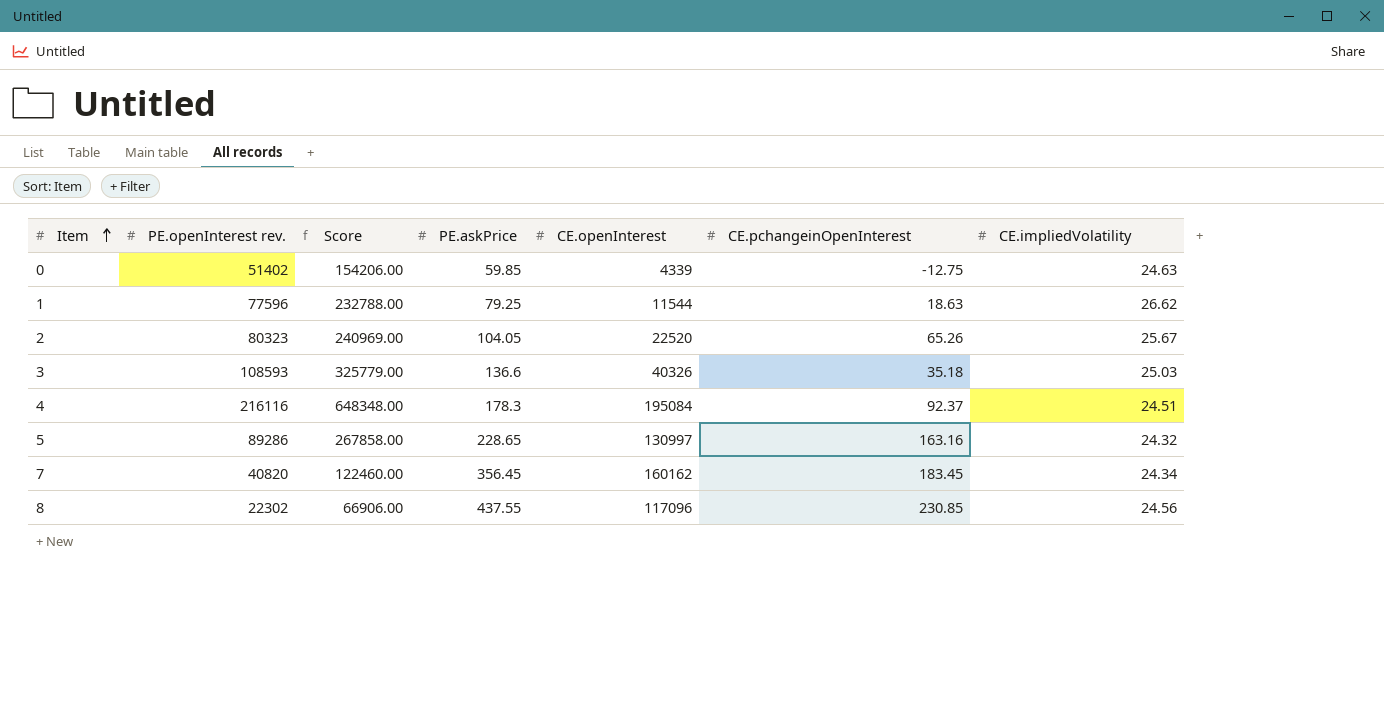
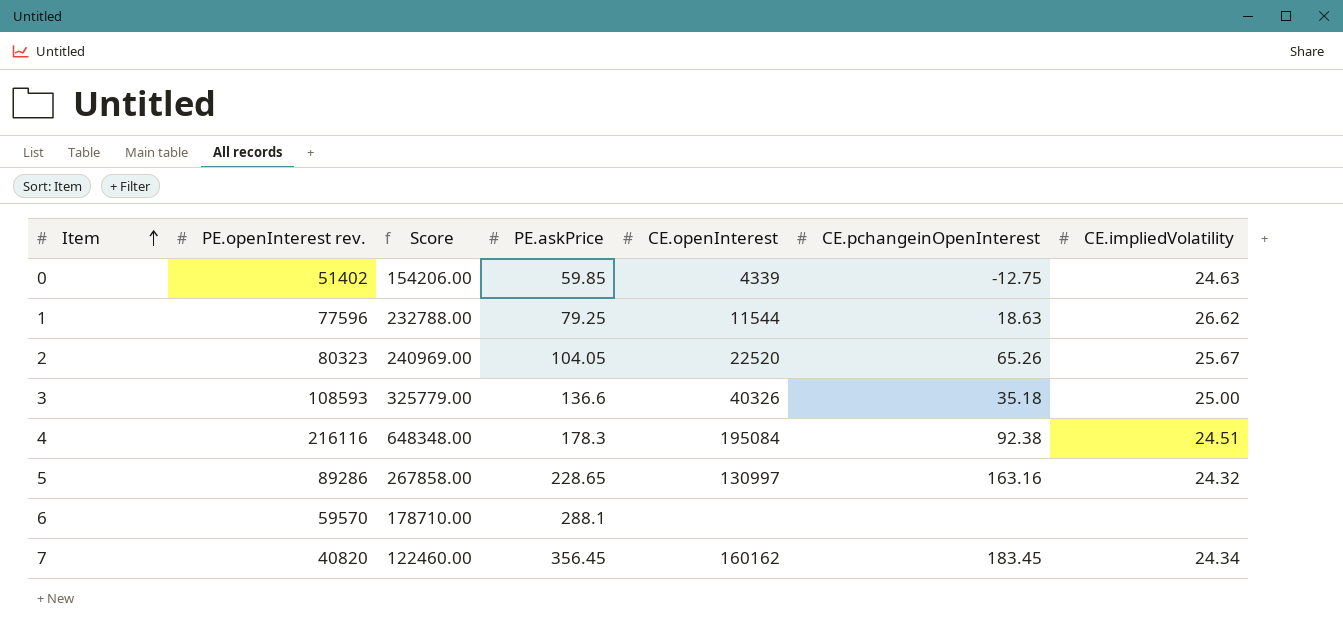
row 8: 22302 | 66906.00 | 437.55 | 117096 | 230.85 | 24.56 -> none
3 | CE.impliedVolatility: 25.03 -> 25.00
4 | CE.pchangeinOpenInterest: 92.37 -> 92.38
row 6: none -> 59570 | 178710.00 | 288.1 | none | none | none

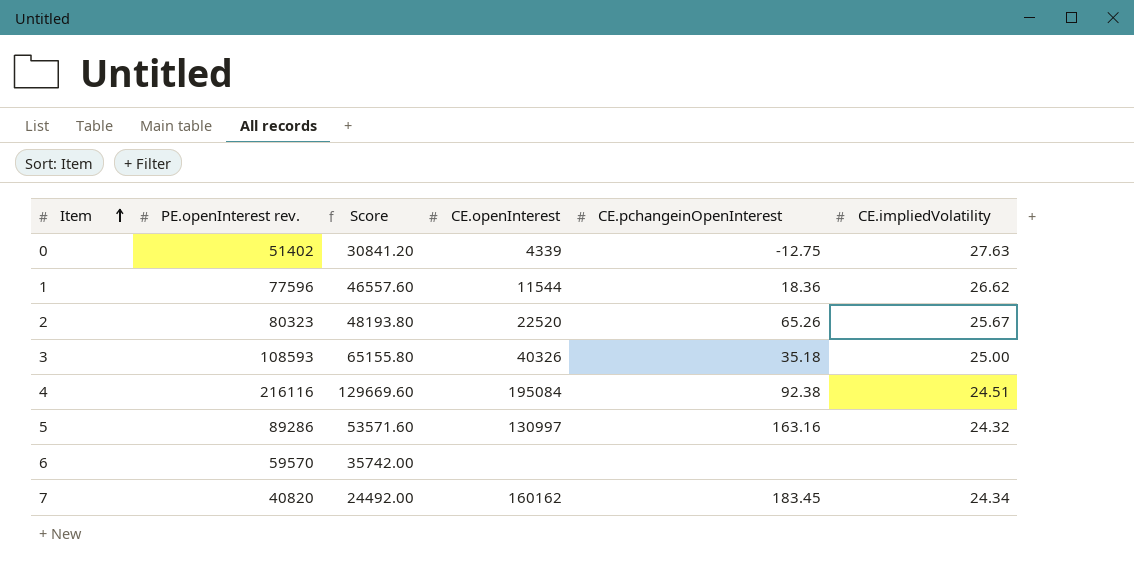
column PE.askPrice | position: 4 -> none
column Score | formula: [PE.openInterest rev.] * 3 -> [PE.openInterest rev.] * 0.6
0 | CE.impliedVolatility: 24.63 -> 27.63
1 | CE.pchangeinOpenInterest: 18.63 -> 18.36

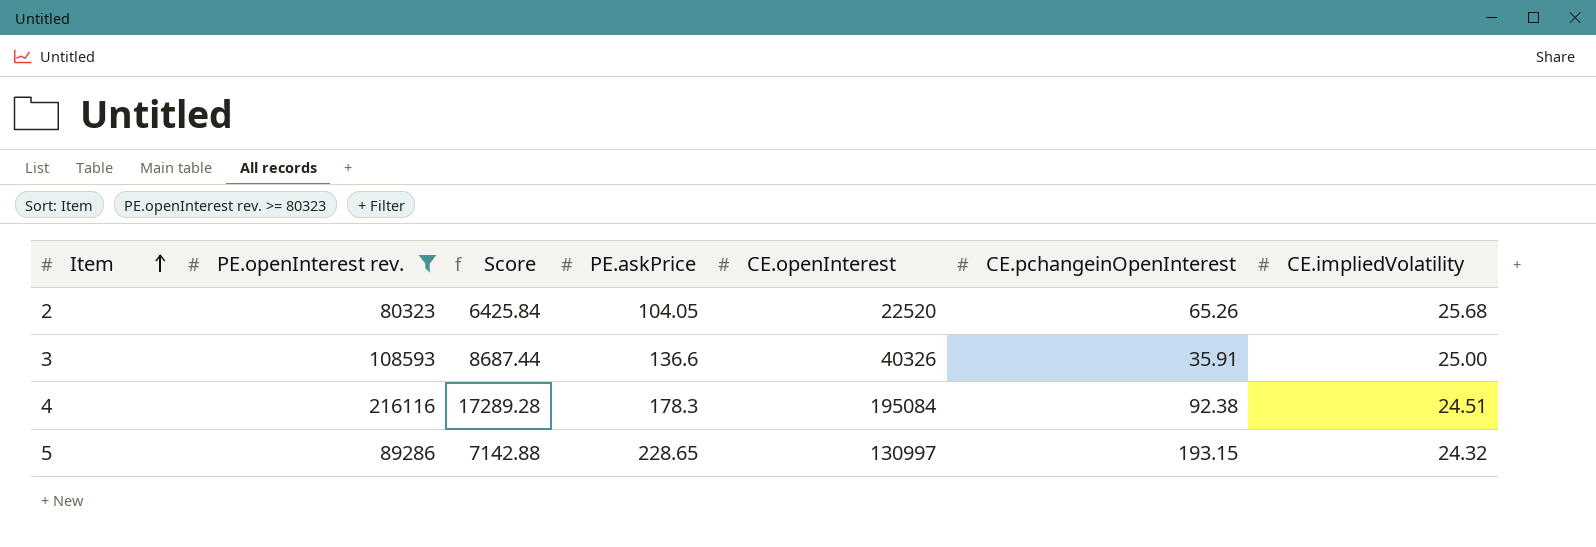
filter: none -> PE.openInterest rev. >= 80323
column Score | formula: [PE.openInterest rev.] * 0.6 -> [PE.openInterest rev.] * 0.08
column PE.askPrice | position: none -> 4
2 | CE.impliedVolatility: 25.67 -> 25.68
3 | CE.pchangeinOpenInterest: 35.18 -> 35.91
5 | CE.pchangeinOpenInterest: 163.16 -> 193.15

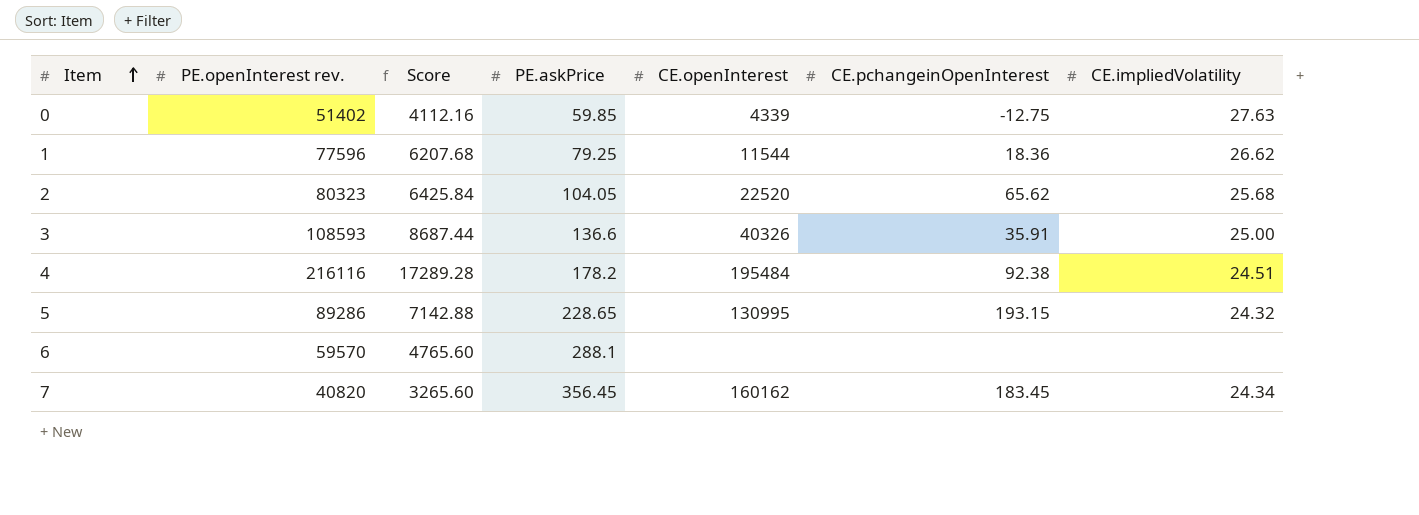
filter: PE.openInterest rev. >= 80323 -> none
2 | CE.pchangeinOpenInterest: 65.26 -> 65.62
4 | PE.askPrice: 178.3 -> 178.2
4 | CE.openInterest: 195084 -> 195484
5 | CE.openInterest: 130997 -> 130995

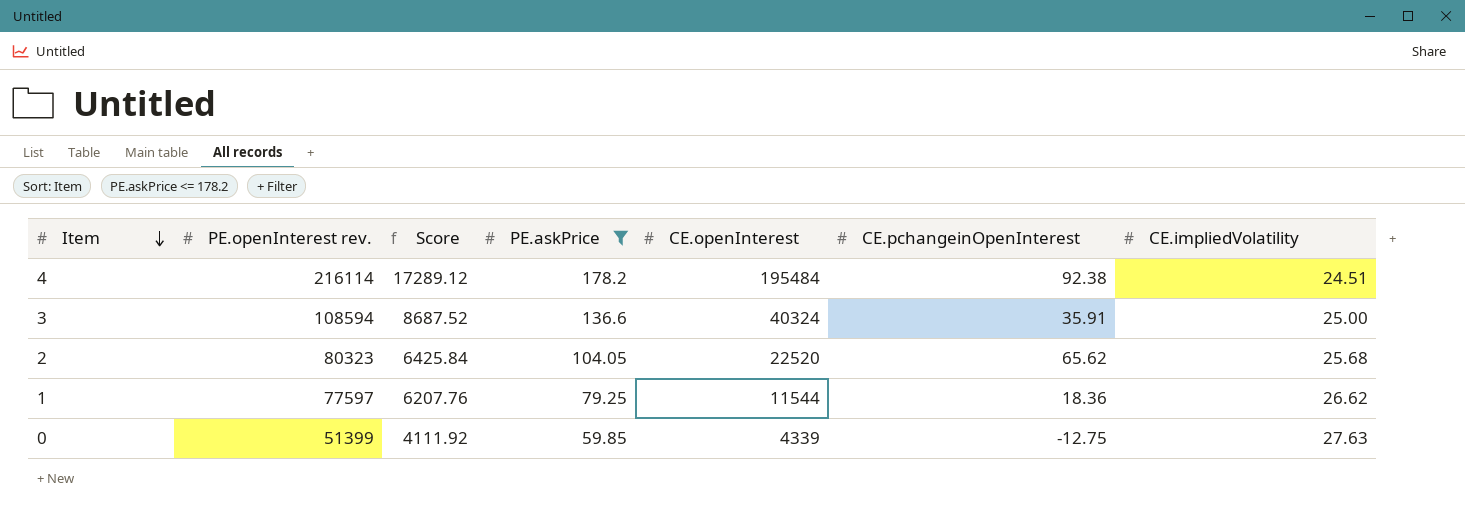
filter: none -> PE.askPrice <= 178.2
row order: Item ascending -> Item descending
4 | PE.openInterest rev.: 216116 -> 216114
4 | Score: 17289.28 -> 17289.12
3 | PE.openInterest rev.: 108593 -> 108594
3 | Score: 8687.44 -> 8687.52
3 | CE.openInterest: 40326 -> 40324
1 | PE.openInterest rev.: 77596 -> 77597
1 | Score: 6207.68 -> 6207.76
0 | PE.openInterest rev.: 51402 -> 51399
0 | Score: 4112.16 -> 4111.92

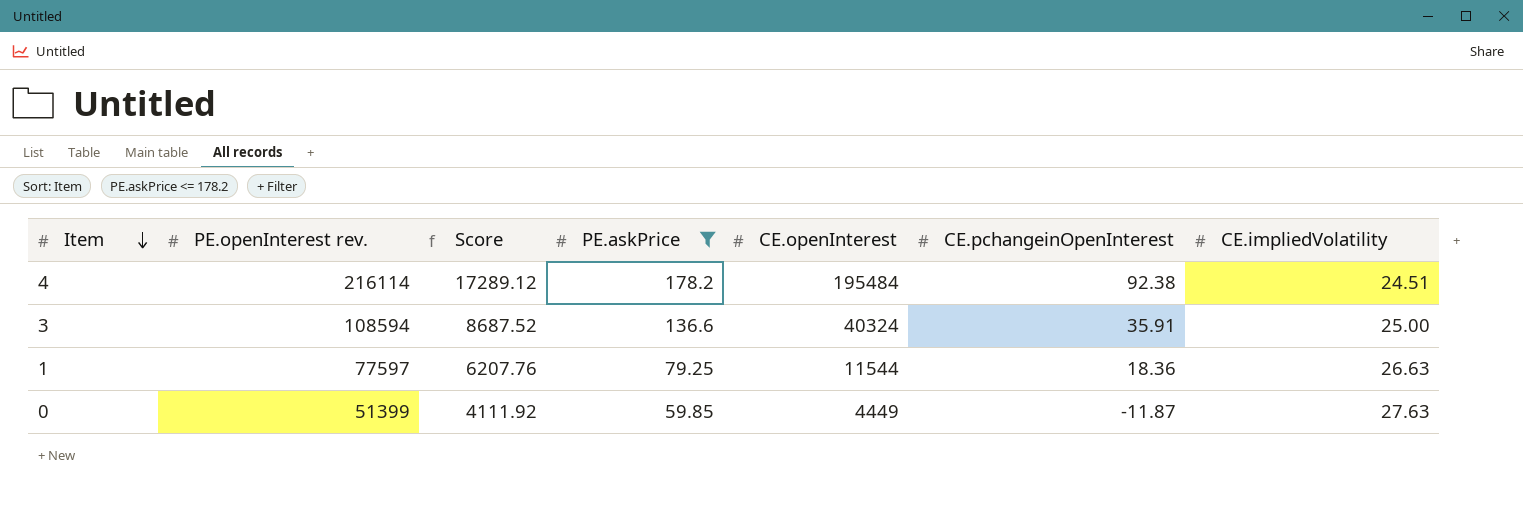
row 2: 80323 | 6425.84 | 104.05 | 22520 | 65.62 | 25.68 -> none
1 | CE.impliedVolatility: 26.62 -> 26.63
0 | CE.openInterest: 4339 -> 4449
0 | CE.pchangeinOpenInterest: -12.75 -> -11.87

